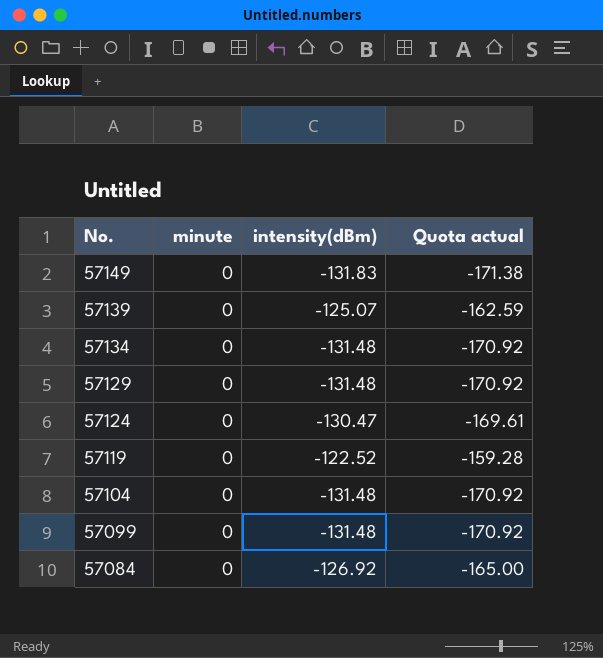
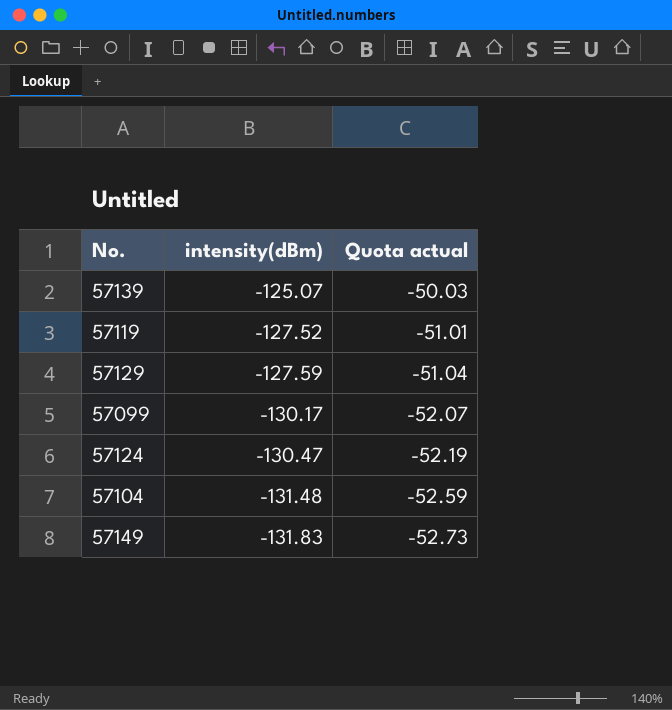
row order: No. descending -> intensity(dBm) descending
column minute | position: 2 -> none
column Quota actual | formula: [intensity(dBm)] * 1.3 -> [intensity(dBm)] * 0.4
row 57134: 0 | -131.48 | -170.92 -> none
row 57084: 0 | -126.92 | -165.00 -> none
57119 | intensity(dBm): -122.52 -> -127.52
57129 | intensity(dBm): -131.48 -> -127.59
57099 | intensity(dBm): -131.48 -> -130.17

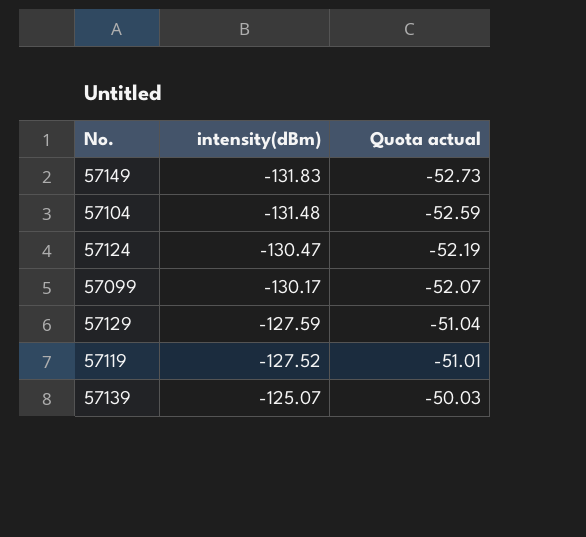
row order: intensity(dBm) descending -> intensity(dBm) ascending

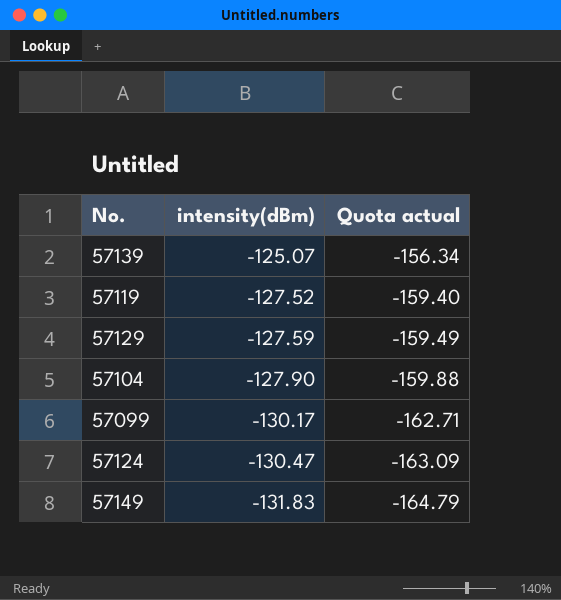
row order: intensity(dBm) ascending -> intensity(dBm) descending
column Quota actual | formula: [intensity(dBm)] * 0.4 -> [intensity(dBm)] * 1.25
57104 | intensity(dBm): -131.48 -> -127.90

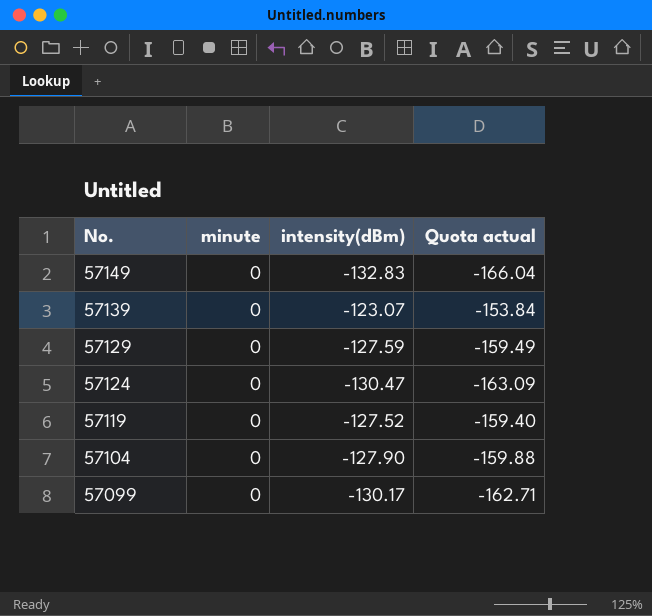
row order: intensity(dBm) descending -> No. descending
column minute | position: none -> 2
57149 | intensity(dBm): -131.83 -> -132.83
57149 | Quota actual: -164.79 -> -166.04
57139 | intensity(dBm): -125.07 -> -123.07
57139 | Quota actual: -156.34 -> -153.84

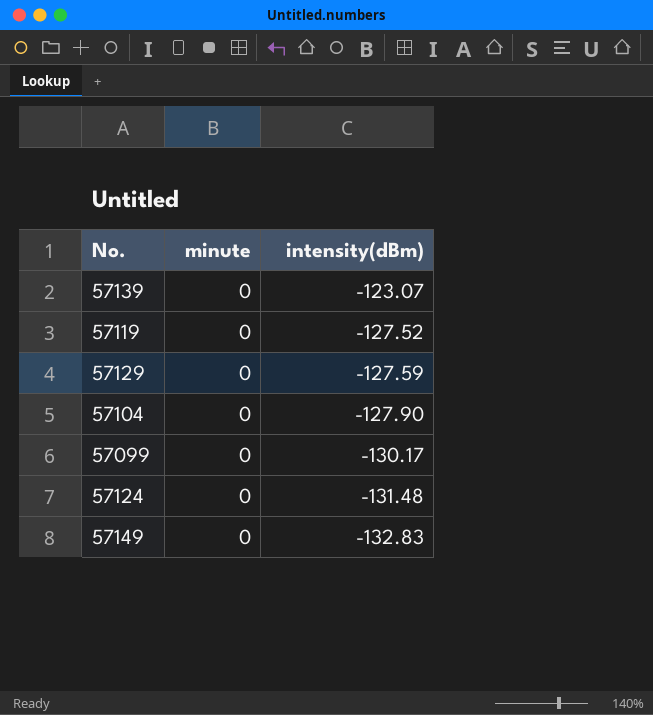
row order: No. descending -> intensity(dBm) descending
column Quota actual | formula: [intensity(dBm)] * 1.25 -> none
57124 | intensity(dBm): -130.47 -> -131.48

